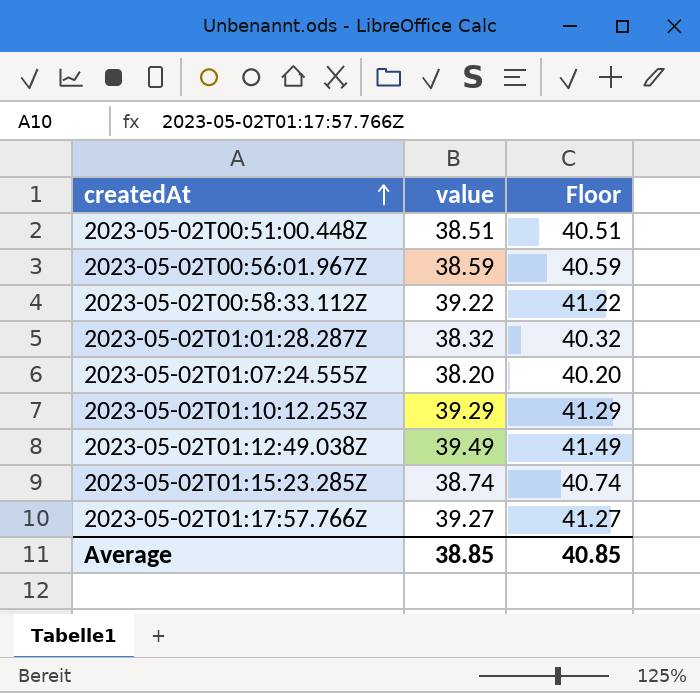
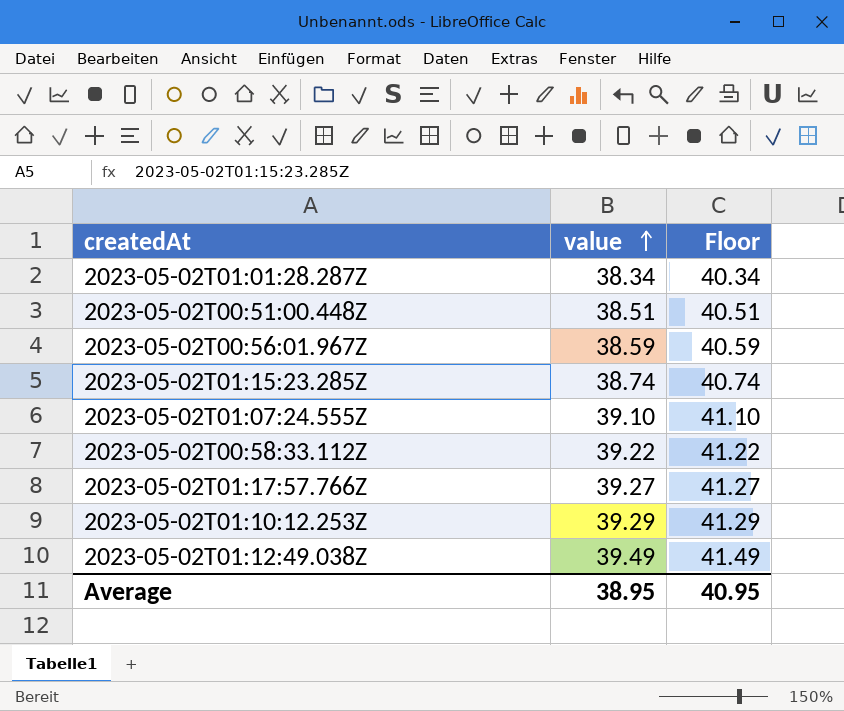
row order: createdAt ascending -> value ascending
2023-05-02T01:01:28.287Z | value: 38.32 -> 38.34
2023-05-02T01:01:28.287Z | Floor: 40.32 -> 40.34
2023-05-02T01:07:24.555Z | value: 38.20 -> 39.10
2023-05-02T01:07:24.555Z | Floor: 40.20 -> 41.10
Average | value: 38.85 -> 38.95
Average | Floor: 40.85 -> 40.95

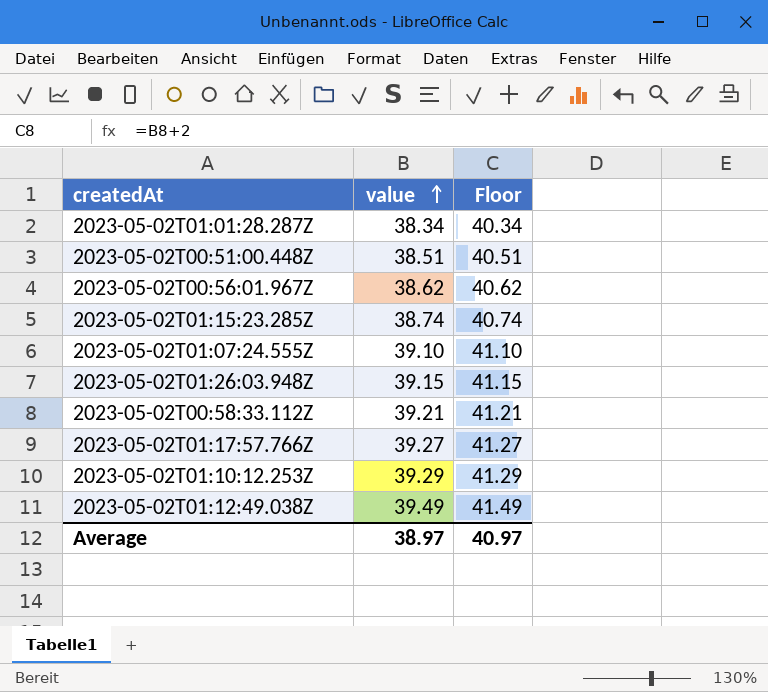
2023-05-02T00:56:01.967Z | value: 38.59 -> 38.62
2023-05-02T00:56:01.967Z | Floor: 40.59 -> 40.62
row 2023-05-02T01:26:03.948Z: none -> 39.15 | 41.15
2023-05-02T00:58:33.112Z | value: 39.22 -> 39.21
2023-05-02T00:58:33.112Z | Floor: 41.22 -> 41.21
Average | value: 38.95 -> 38.97
Average | Floor: 40.95 -> 40.97

